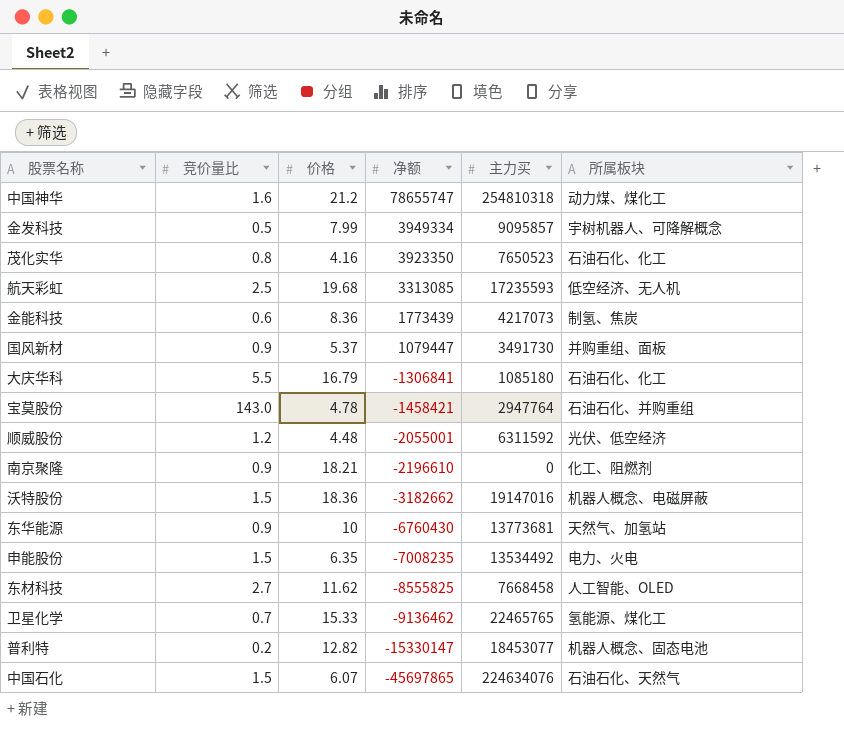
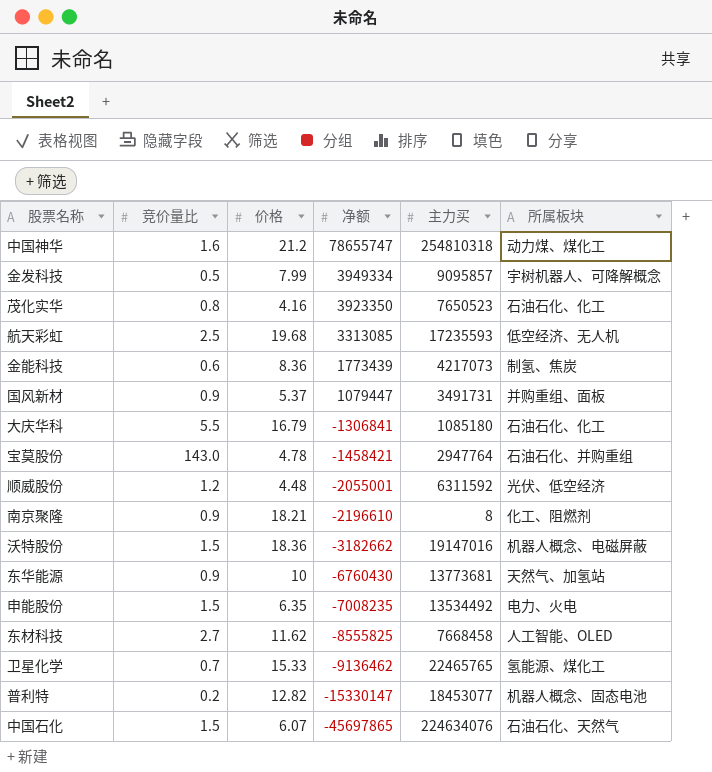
国风新材 | 主力买: 3491730 -> 3491731
南京聚隆 | 主力买: 0 -> 8

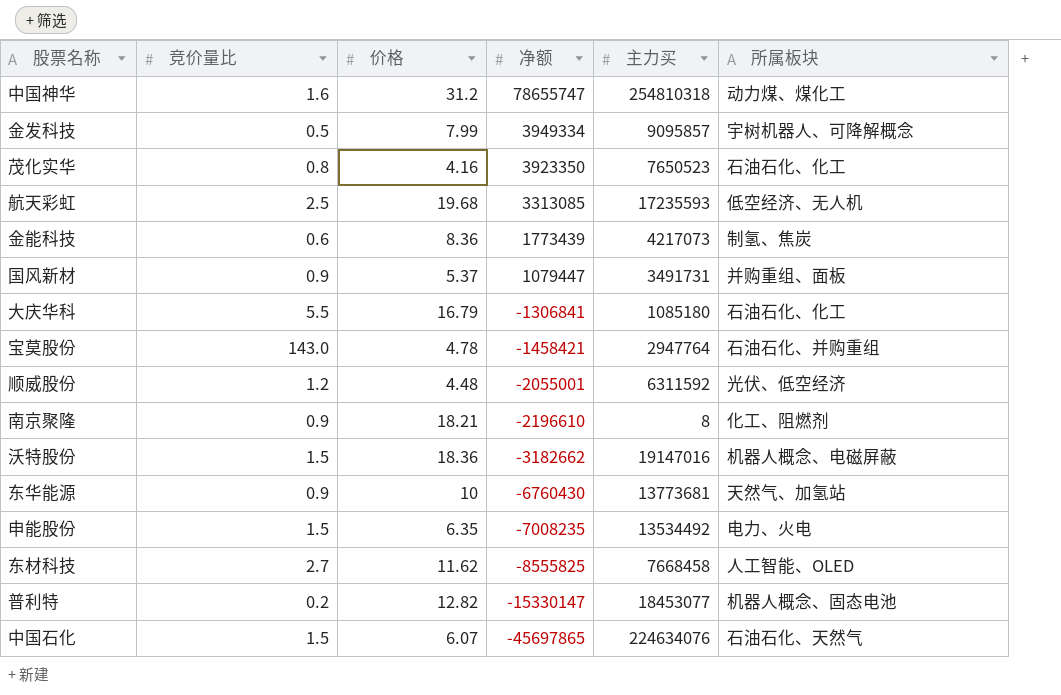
row 卫星化学: 0.7 | 15.33 | -9136462 | 22465765 | 氢能源、煤化工 -> none
中国神华 | 价格: 21.2 -> 31.2

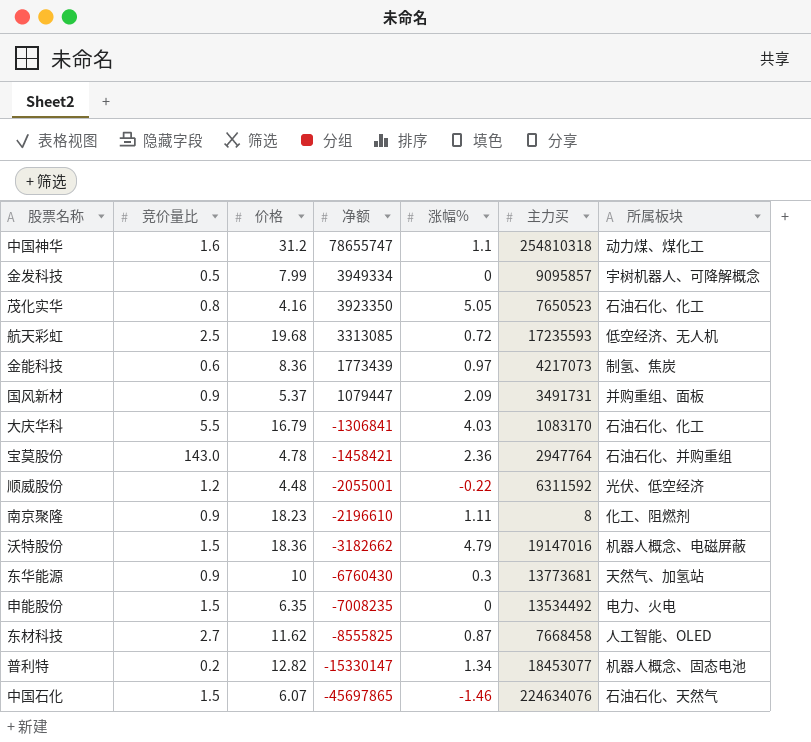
column 涨幅% | position: none -> 5
大庆华科 | 主力买: 1085180 -> 1083170
南京聚隆 | 价格: 18.21 -> 18.23

